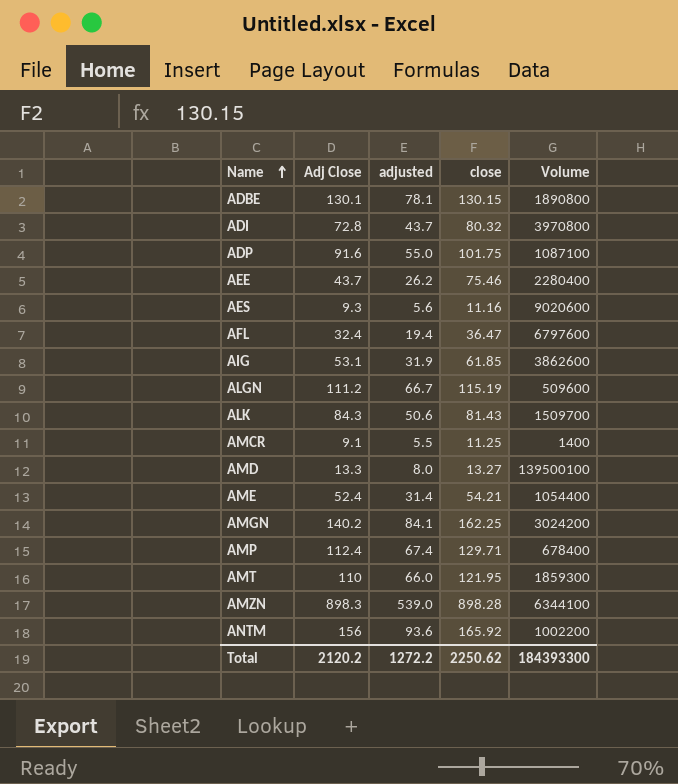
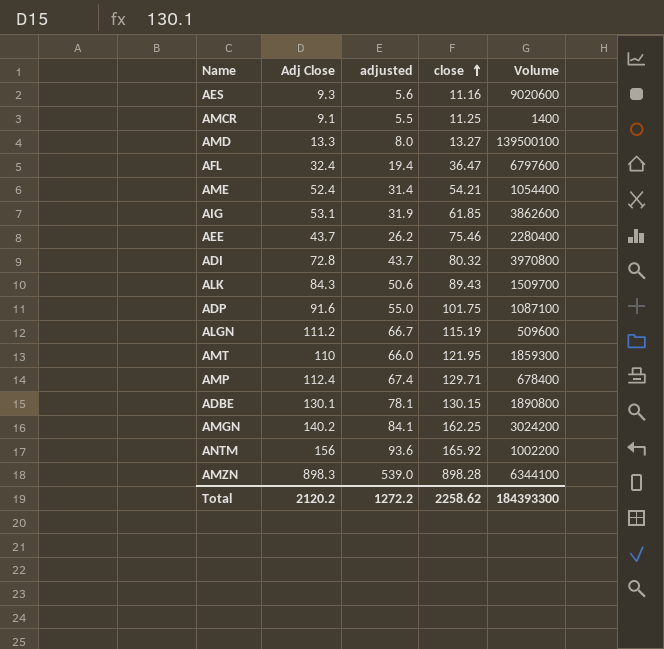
row order: Name ascending -> close ascending
ALK | close: 81.43 -> 89.43
Total | close: 2250.62 -> 2258.62

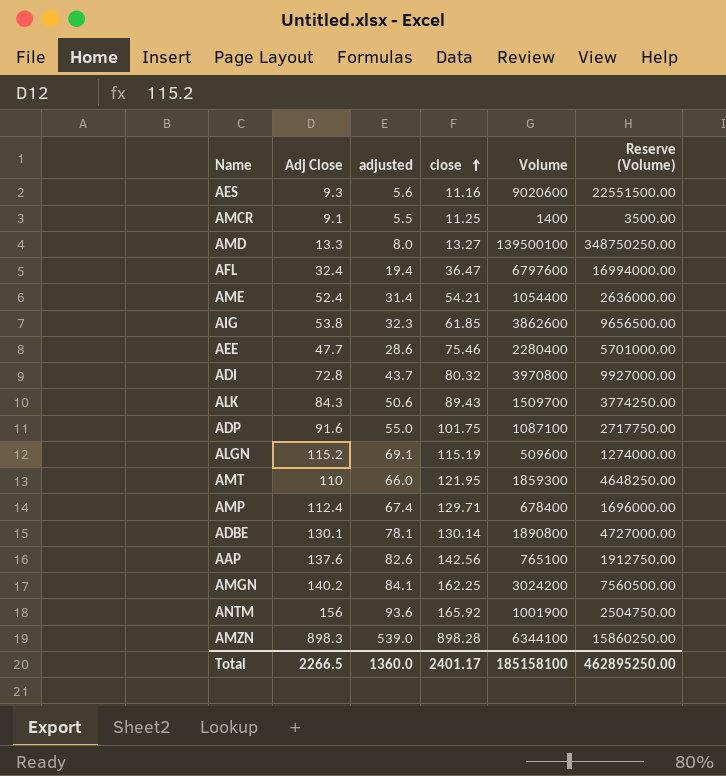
column Reserve (Volume) | formula: none -> [Volume] * 2.5
AIG | Adj Close: 53.1 -> 53.8
AIG | adjusted: 31.9 -> 32.3
AEE | Adj Close: 43.7 -> 47.7
AEE | adjusted: 26.2 -> 28.6
ALGN | Adj Close: 111.2 -> 115.2
ALGN | adjusted: 66.7 -> 69.1
ADBE | close: 130.15 -> 130.14
row AAP: none -> 137.6 | 82.6 | 142.56 | 765100 | 1912750.00
ANTM | Volume: 1002200 -> 1001900
Total | Adj Close: 2120.2 -> 2266.5
Total | adjusted: 1272.2 -> 1360.0
Total | close: 2258.62 -> 2401.17
Total | Volume: 184393300 -> 185158100

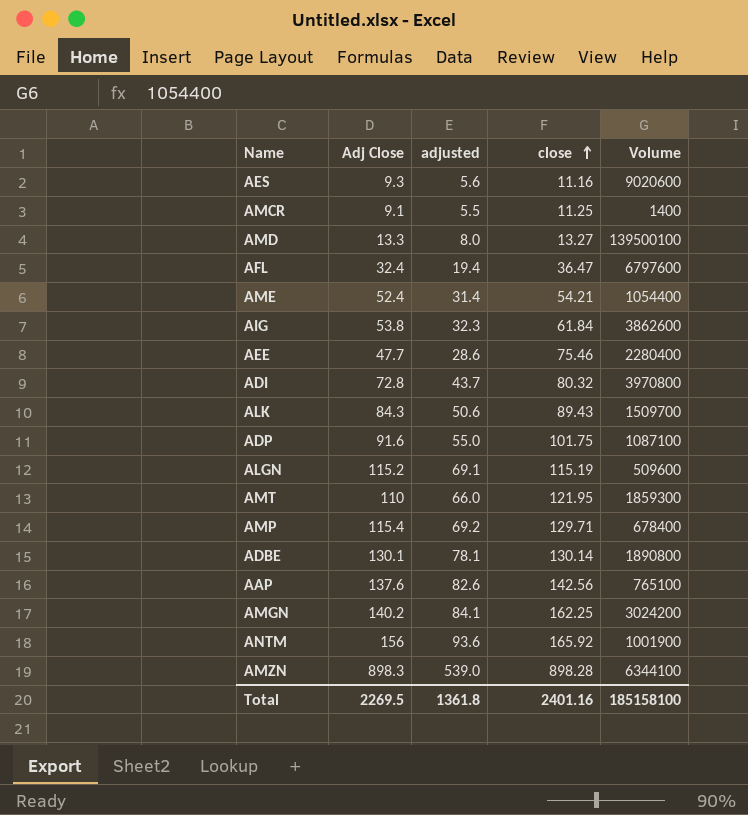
column Reserve (Volume) | formula: [Volume] * 2.5 -> none
AIG | close: 61.85 -> 61.84
AMP | Adj Close: 112.4 -> 115.4
AMP | adjusted: 67.4 -> 69.2
Total | Adj Close: 2266.5 -> 2269.5
Total | adjusted: 1360.0 -> 1361.8
Total | close: 2401.17 -> 2401.16

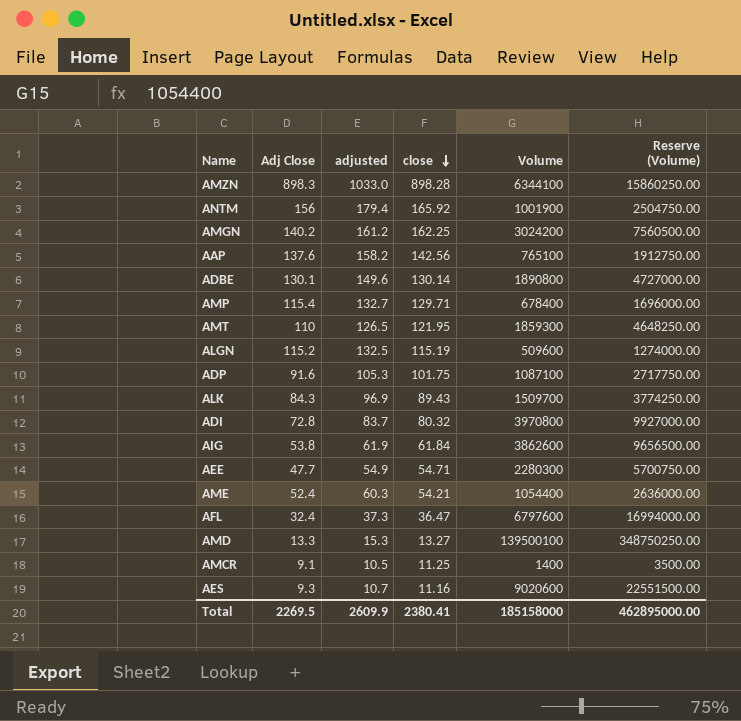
row order: close ascending -> close descending
column adjusted | formula: [Adj Close] * 0.6 -> [Adj Close] * 1.15
column Reserve (Volume) | formula: none -> [Volume] * 2.5
AEE | close: 75.46 -> 54.71
AEE | Volume: 2280400 -> 2280300
Total | adjusted: 1361.8 -> 2609.9
Total | close: 2401.16 -> 2380.41
Total | Volume: 185158100 -> 185158000

